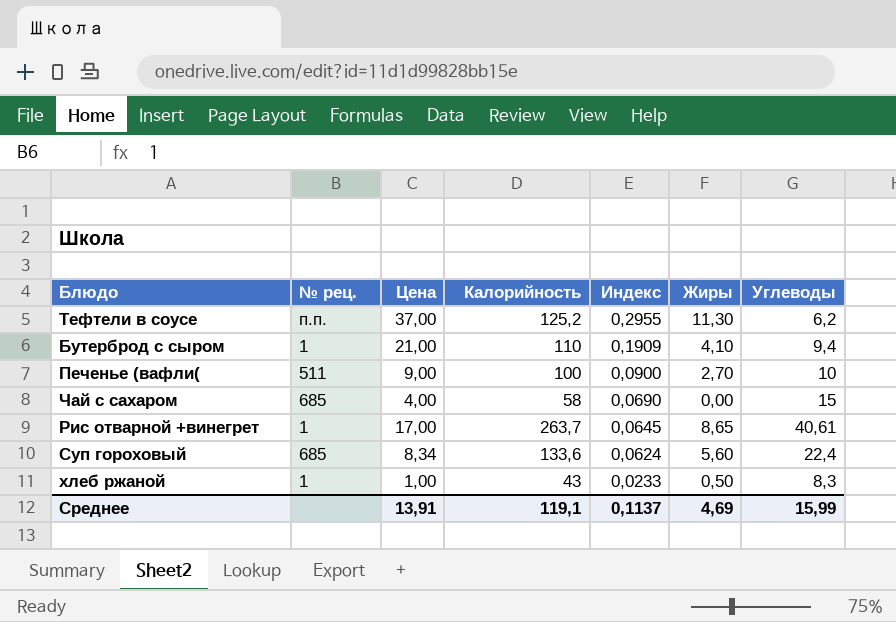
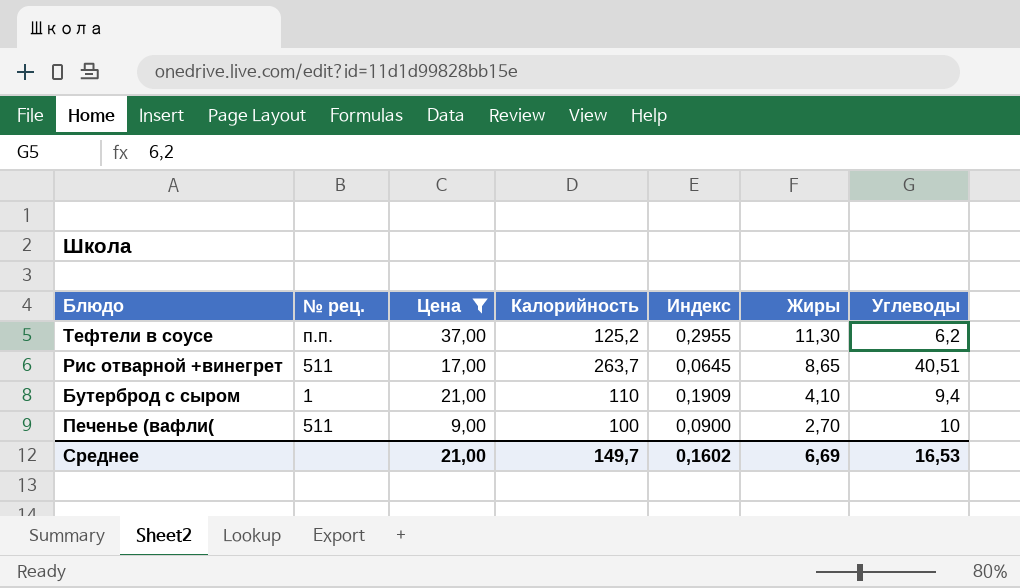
filter: none -> Цена >= 9,00
row order: Индекс descending -> Жиры descending
Рис отварной +винегрет | № рец.: 1 -> 511
Рис отварной +винегрет | Углеводы: 40,61 -> 40,51
Среднее | Цена: 13,91 -> 21,00
Среднее | Калорийность: 119,1 -> 149,7
Среднее | Индекс: 0,1137 -> 0,1602
Среднее | Жиры: 4,69 -> 6,69
Среднее | Углеводы: 15,99 -> 16,53

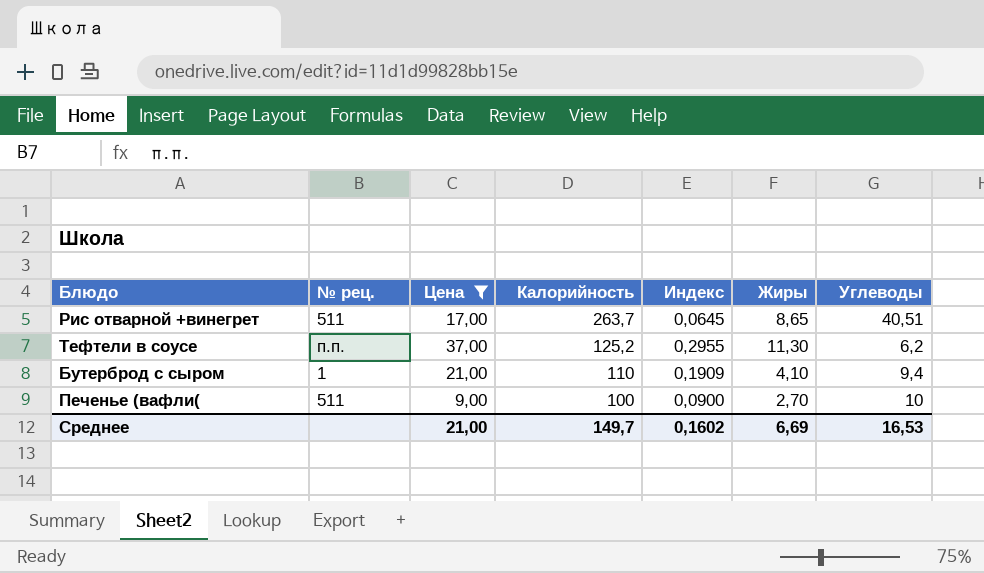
row order: Жиры descending -> Калорийность descending

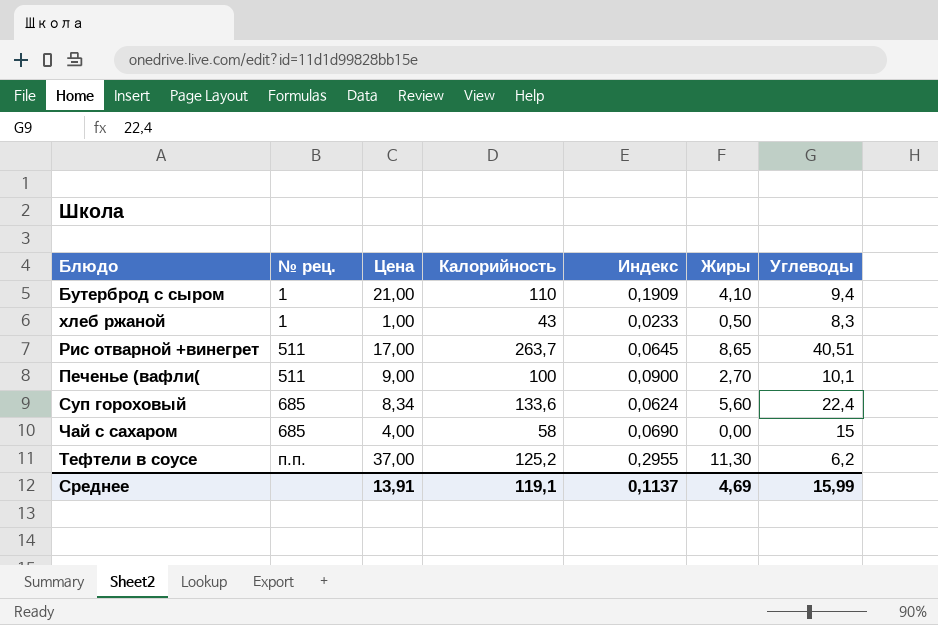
filter: Цена >= 9,00 -> none
row order: Калорийность descending -> № рец. ascending
Печенье (вафли( | Углеводы: 10 -> 10,1
Среднее | Цена: 21,00 -> 13,91
Среднее | Калорийность: 149,7 -> 119,1
Среднее | Индекс: 0,1602 -> 0,1137
Среднее | Жиры: 6,69 -> 4,69
Среднее | Углеводы: 16,53 -> 15,99

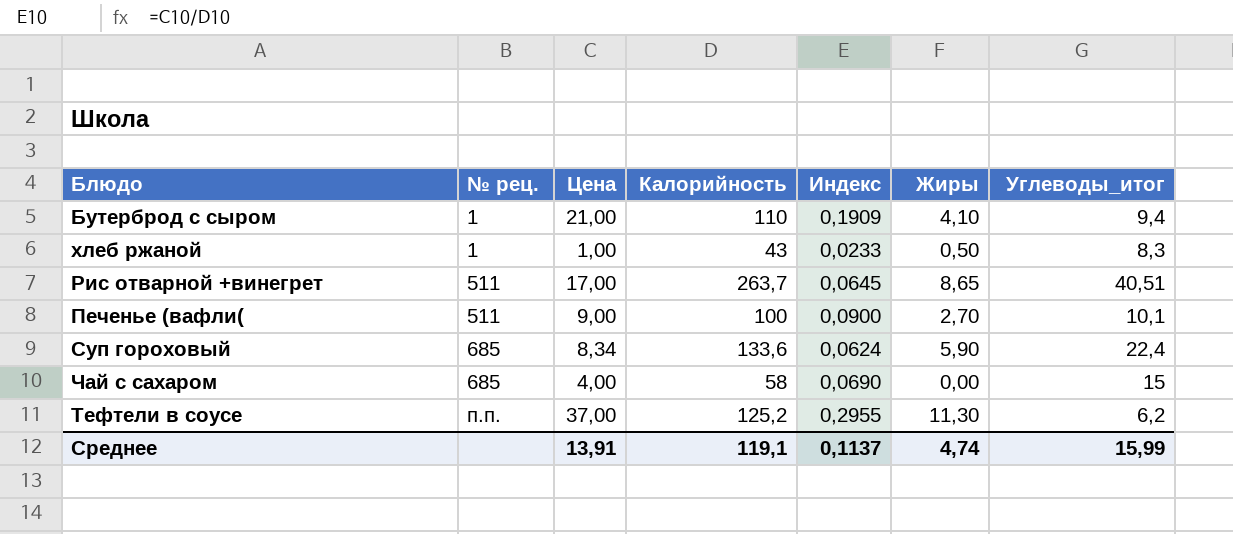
column name: Углеводы -> Углеводы_итог
Суп гороховый | Жиры: 5,60 -> 5,90
Среднее | Жиры: 4,69 -> 4,74

